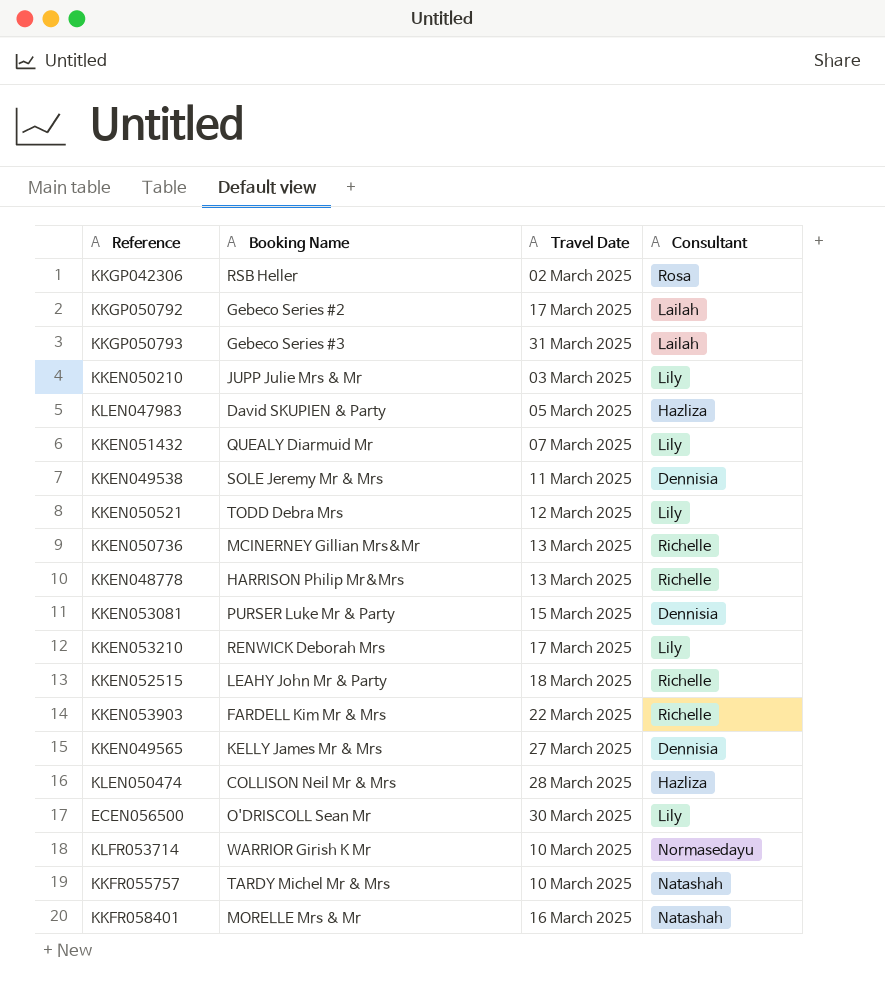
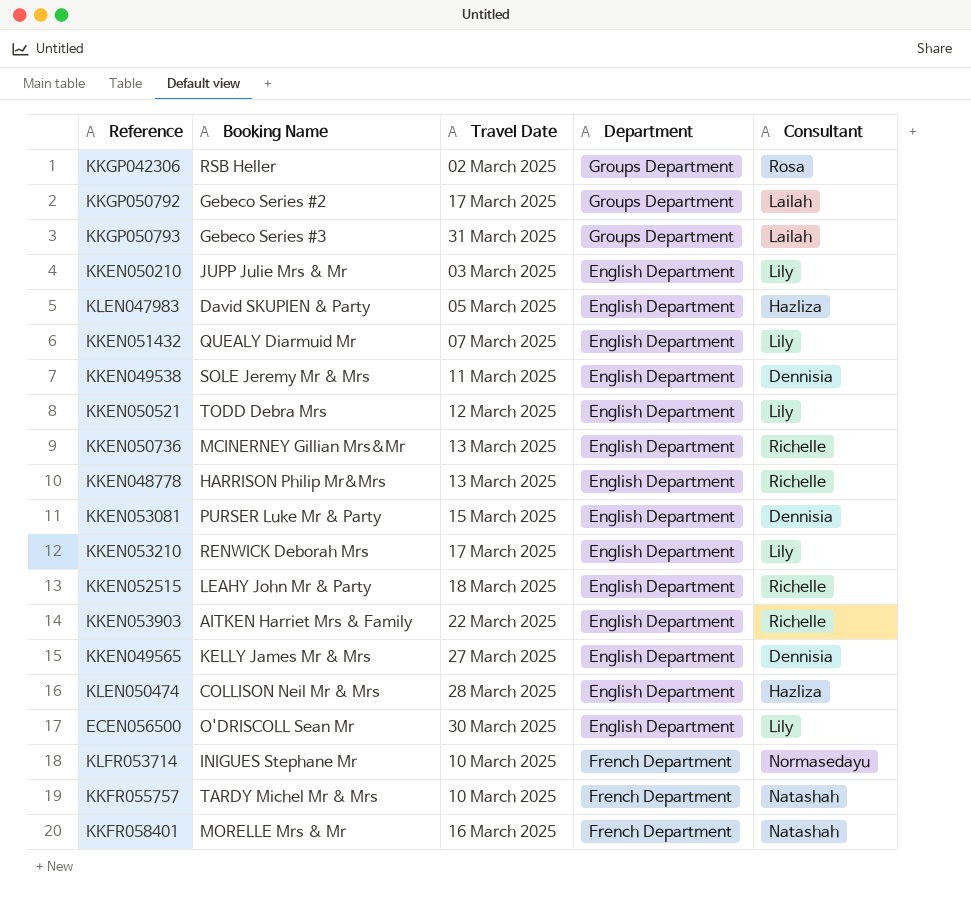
column Department | position: none -> 4
KKEN053903 | Booking Name: FARDELL Kim Mr & Mrs -> AITKEN Harriet Mrs & Family
KLFR053714 | Booking Name: WARRIOR Girish K Mr -> INIGUES Stephane Mr

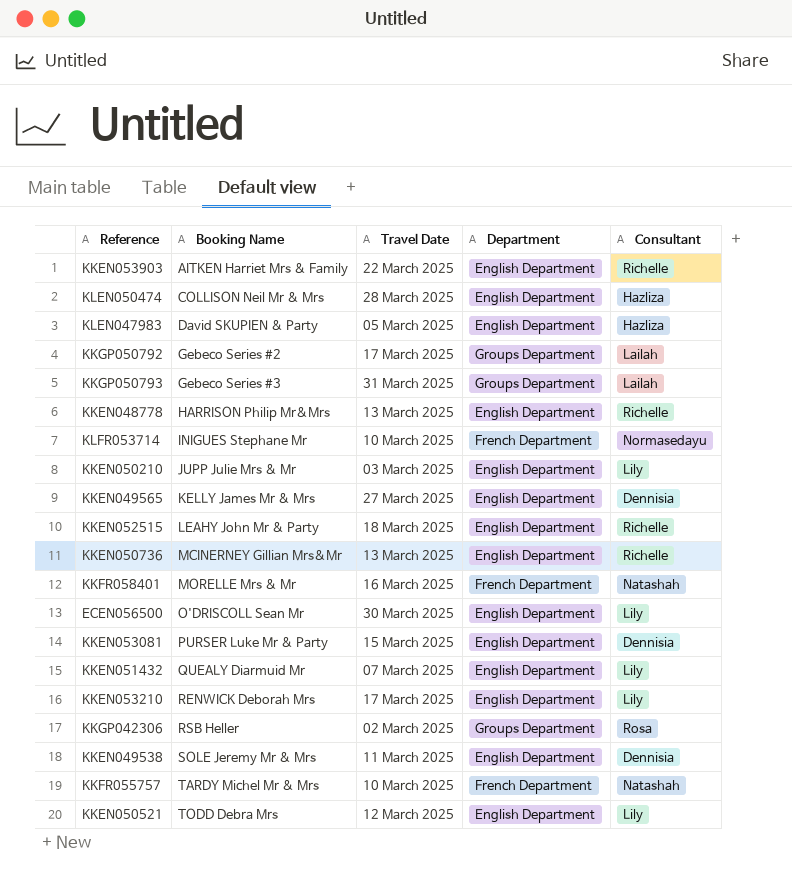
row order: none -> Booking Name ascending

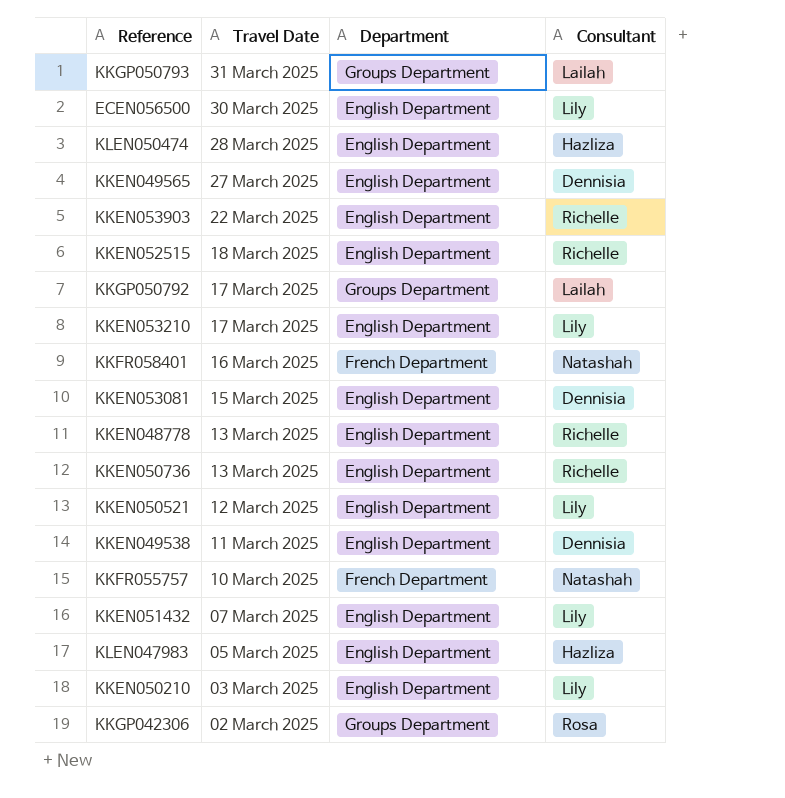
row order: Booking Name ascending -> Travel Date descending
column Booking Name | position: 2 -> none
row KLFR053714: INIGUES Stephane Mr | 10 March 2025 | French Department | Normasedayu -> none

